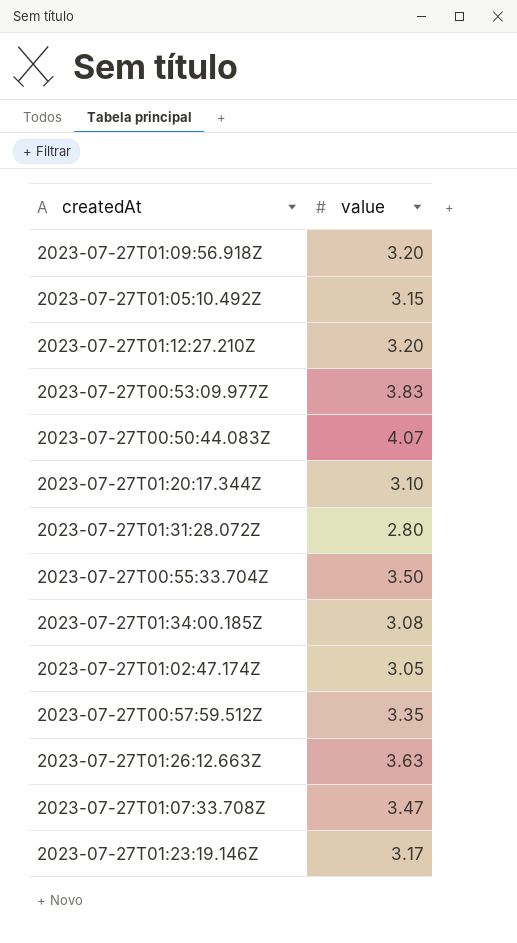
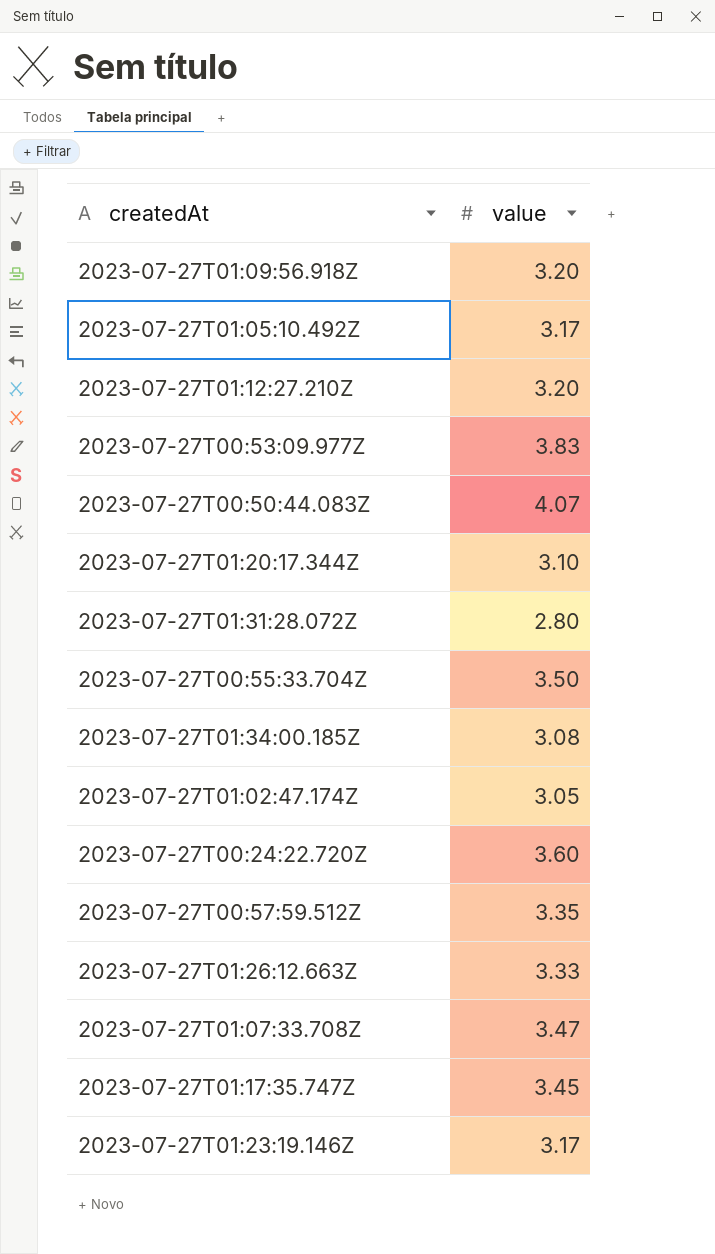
2023-07-27T01:05:10.492Z | value: 3.15 -> 3.17
row 2023-07-27T00:24:22.720Z: none -> 3.60
2023-07-27T01:26:12.663Z | value: 3.63 -> 3.33
row 2023-07-27T01:17:35.747Z: none -> 3.45

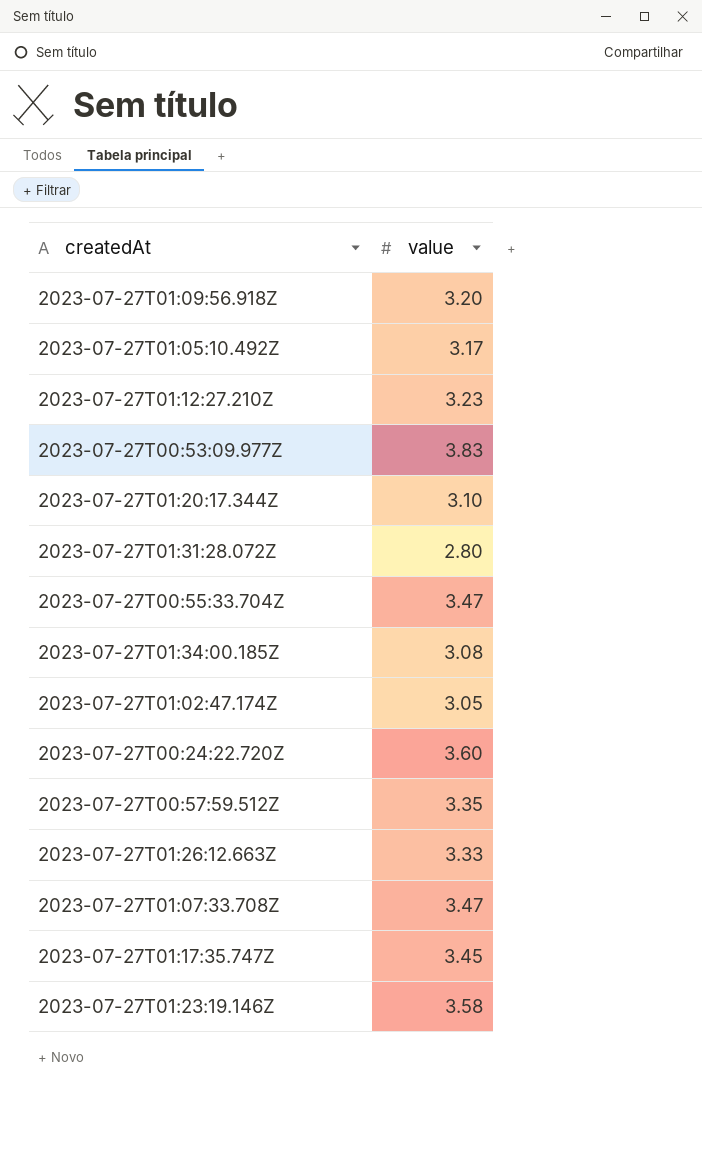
row 2023-07-27T00:50:44.083Z: 4.07 -> none
2023-07-27T01:12:27.210Z | value: 3.20 -> 3.23
2023-07-27T00:55:33.704Z | value: 3.50 -> 3.47
2023-07-27T01:23:19.146Z | value: 3.17 -> 3.58

